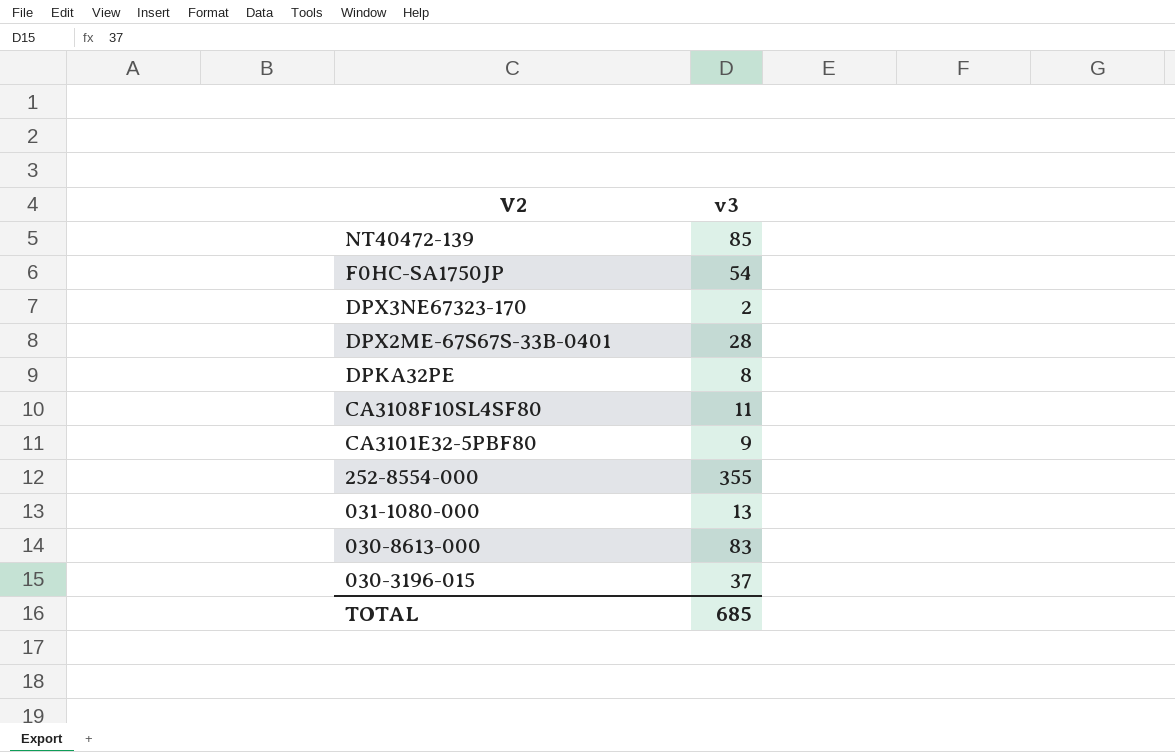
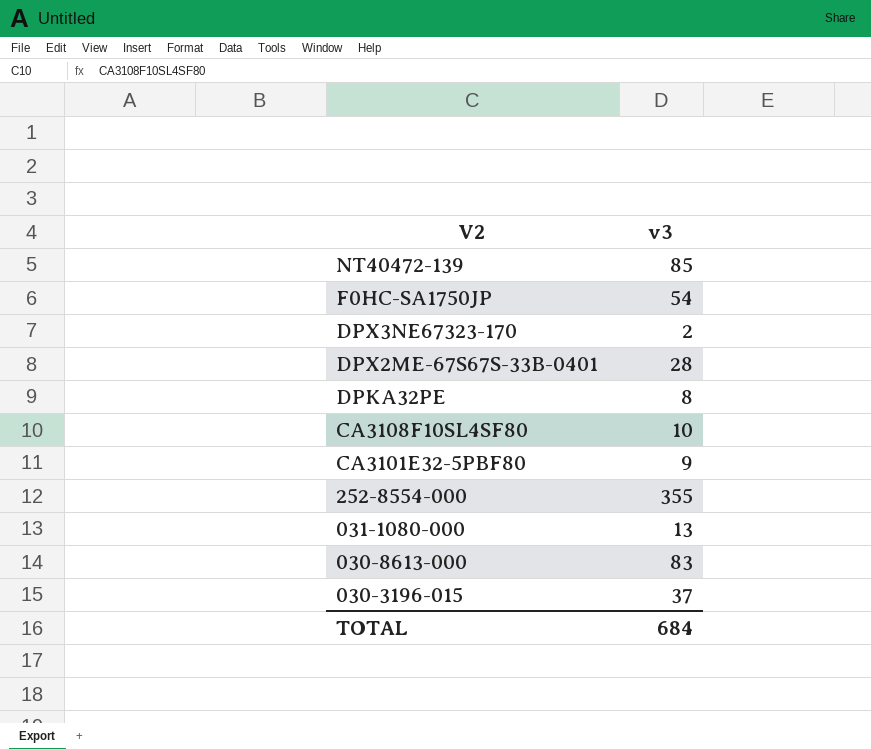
CA3108F10SL4SF80 | v3: 11 -> 10
TOTAL | v3: 685 -> 684

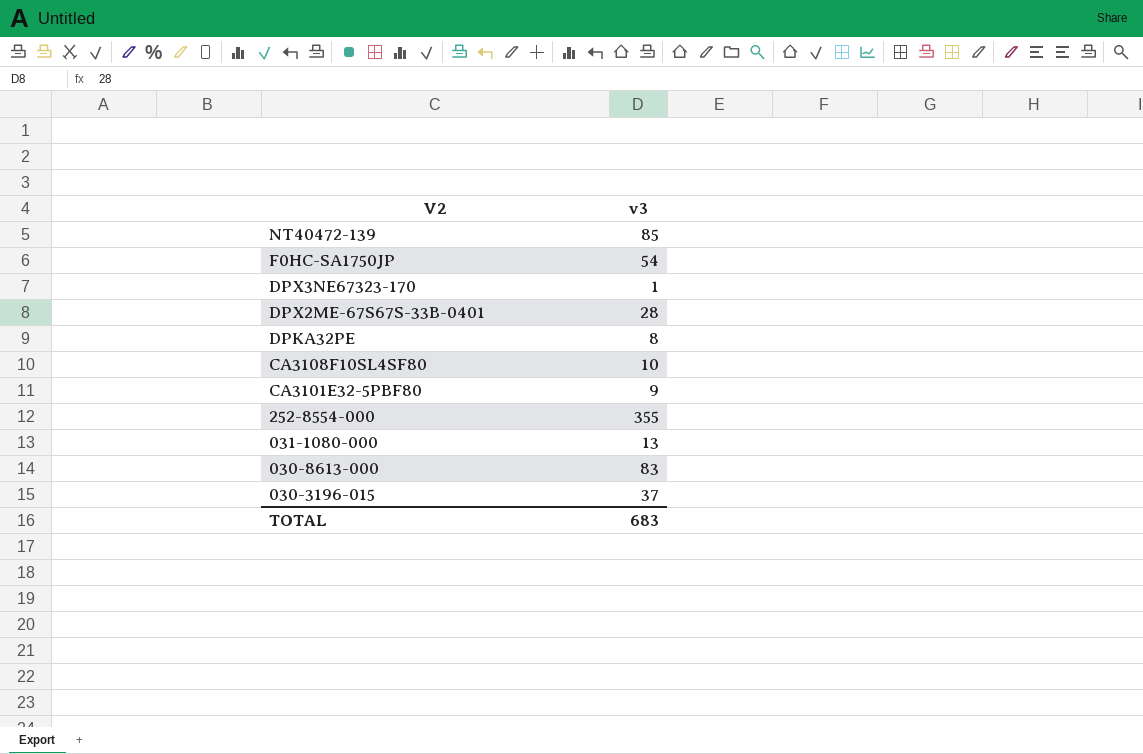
DPX3NE67323-170 | v3: 2 -> 1
TOTAL | v3: 684 -> 683

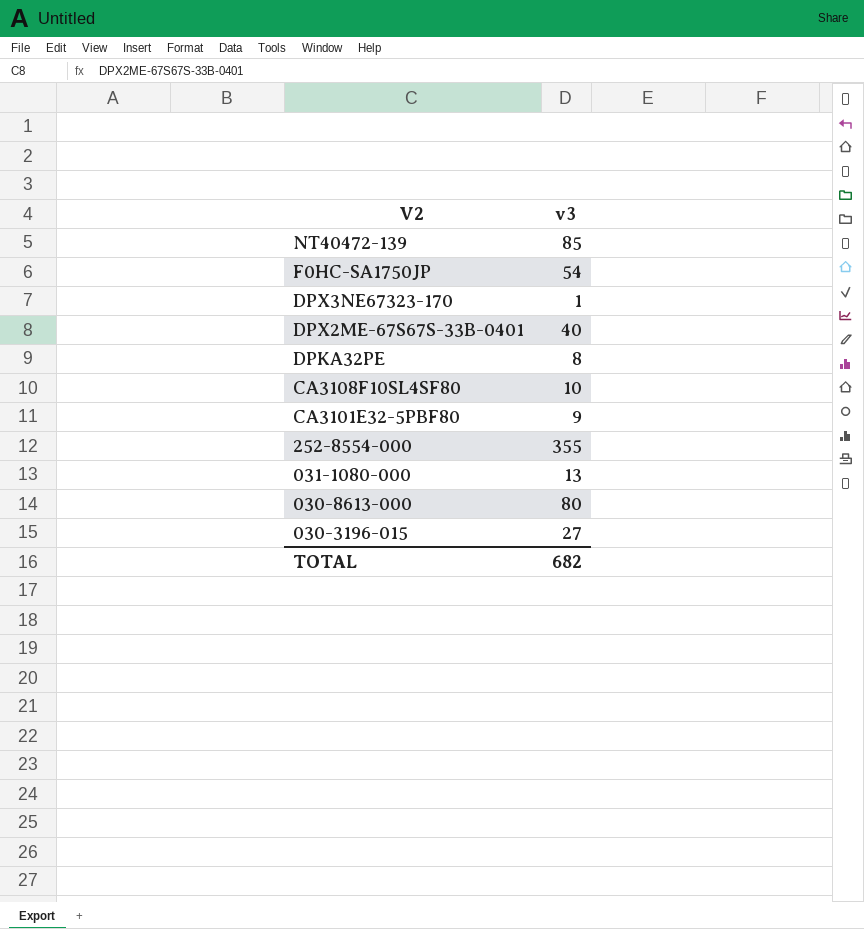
DPX2ME-67S67S-33B-0401 | v3: 28 -> 40
030-8613-000 | v3: 83 -> 80
030-3196-015 | v3: 37 -> 27
TOTAL | v3: 683 -> 682

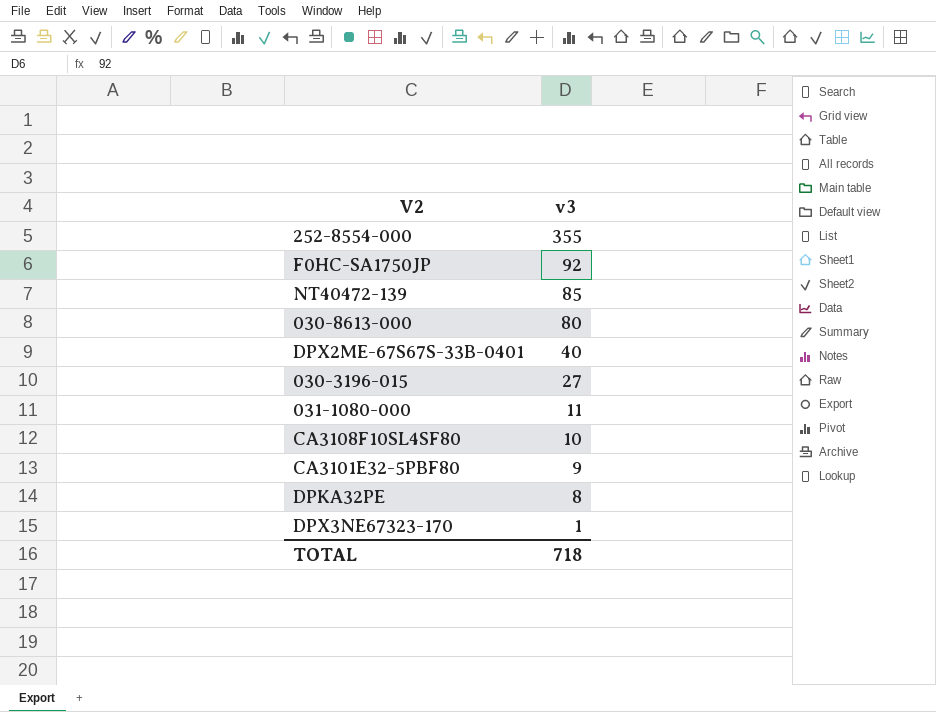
row order: V2 descending -> v3 descending
F0HC-SA1750JP | v3: 54 -> 92
031-1080-000 | v3: 13 -> 11
TOTAL | v3: 682 -> 718

